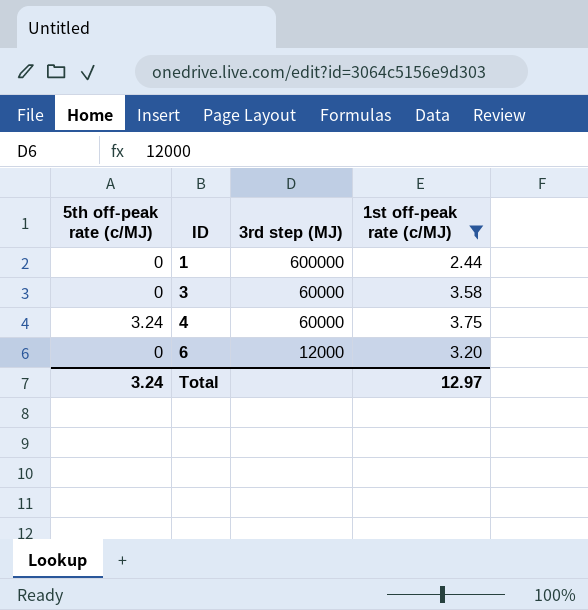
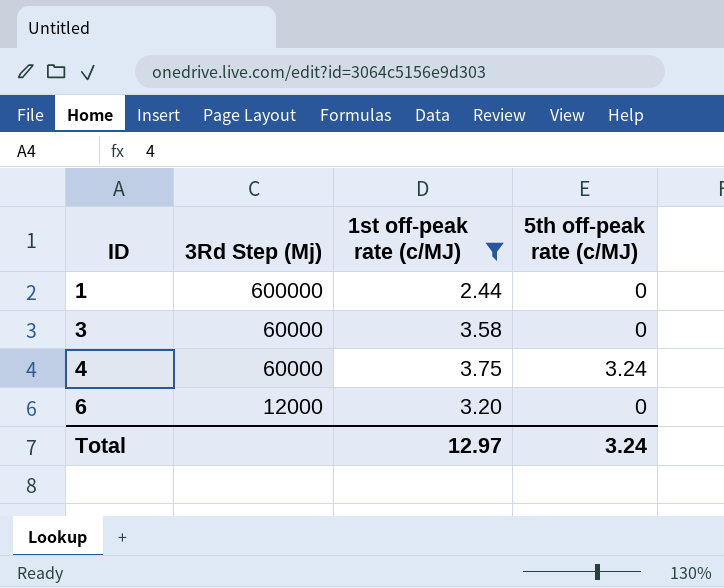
column name: 3rd step (MJ) -> 3Rd Step (Mj)
column 5th off-peak rate (c/MJ) | position: 1 -> 4

